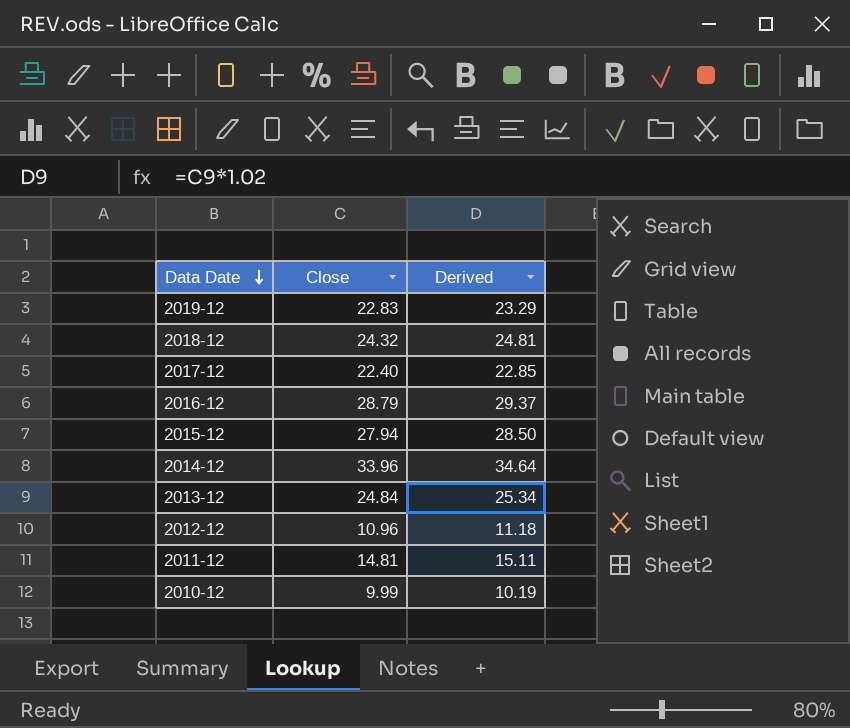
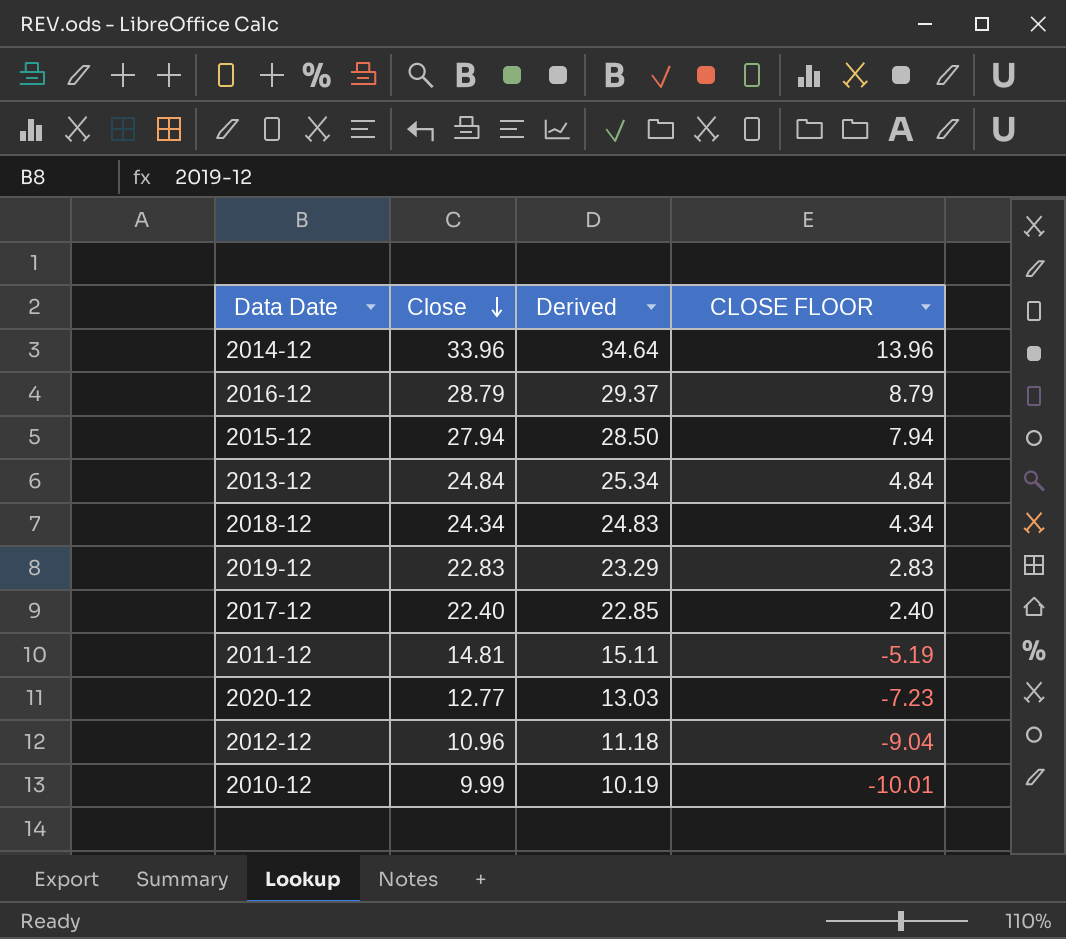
row order: Data Date descending -> Close descending
column CLOSE FLOOR | formula: none -> [Close] - 20
2018-12 | Close: 24.32 -> 24.34
2018-12 | Derived: 24.81 -> 24.83
row 2020-12: none -> 12.77 | 13.03 | -7.23

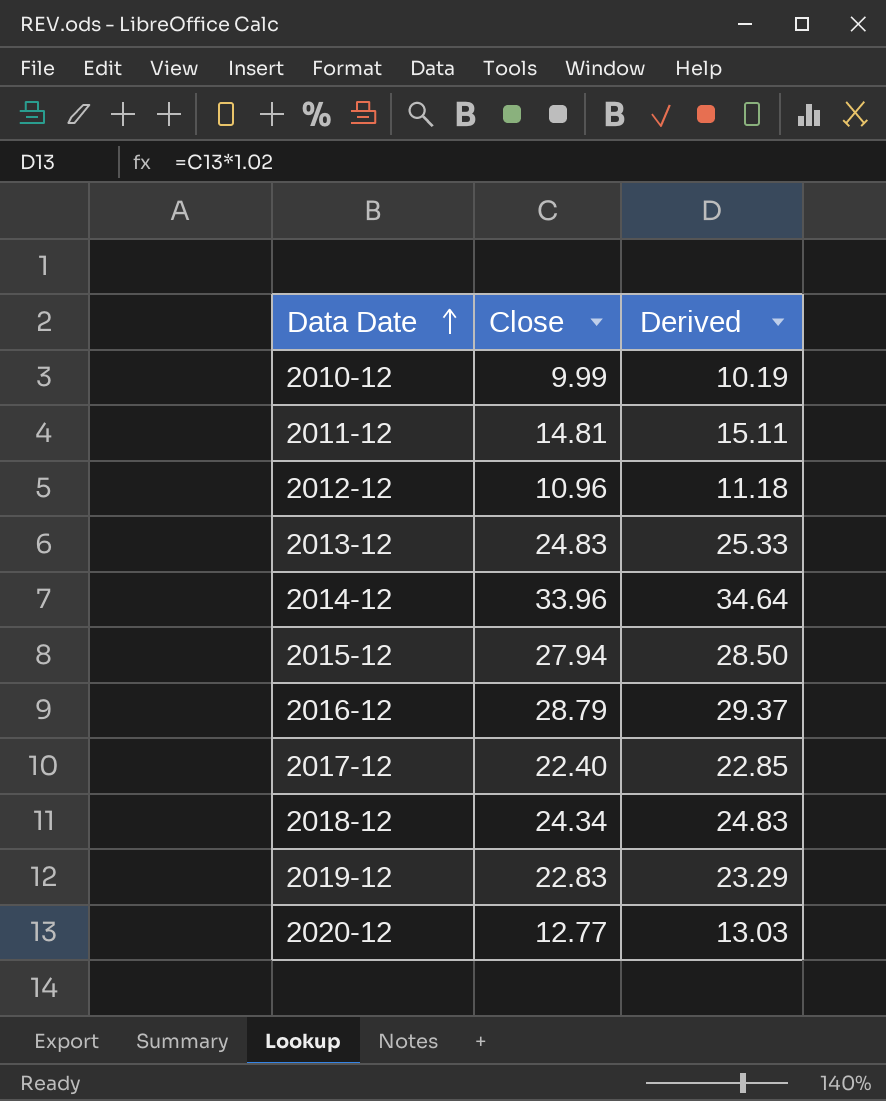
row order: Close descending -> Data Date ascending
column CLOSE FLOOR | formula: [Close] - 20 -> none
2013-12 | Close: 24.84 -> 24.83
2013-12 | Derived: 25.34 -> 25.33

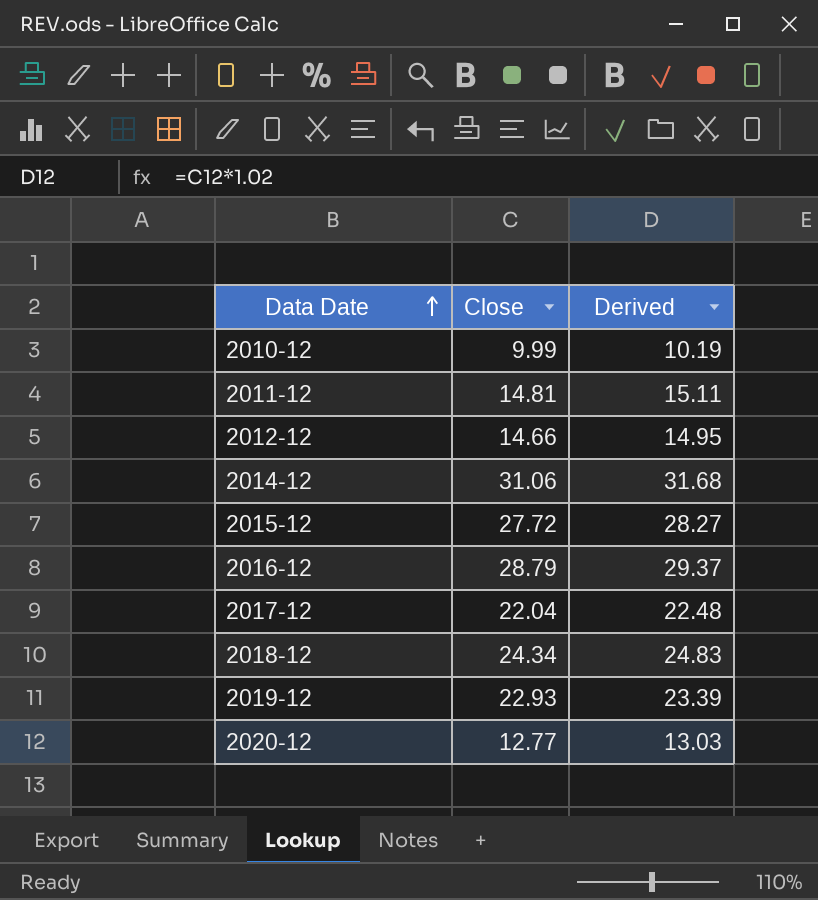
row 2013-12: 24.83 | 25.33 -> none
2012-12 | Close: 10.96 -> 14.66
2012-12 | Derived: 11.18 -> 14.95
2014-12 | Close: 33.96 -> 31.06
2014-12 | Derived: 34.64 -> 31.68
2015-12 | Close: 27.94 -> 27.72
2015-12 | Derived: 28.50 -> 28.27
2017-12 | Close: 22.40 -> 22.04
2017-12 | Derived: 22.85 -> 22.48
2019-12 | Close: 22.83 -> 22.93
2019-12 | Derived: 23.29 -> 23.39

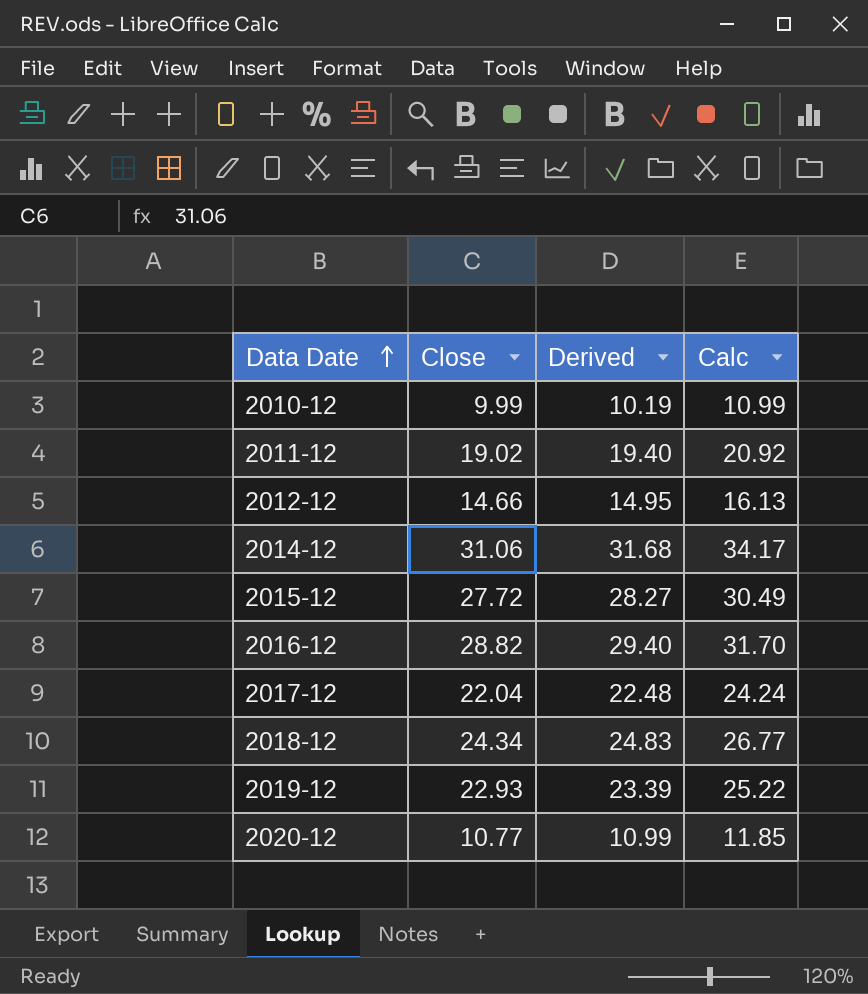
column Calc | formula: none -> [Close] * 1.1
2011-12 | Close: 14.81 -> 19.02
2011-12 | Derived: 15.11 -> 19.40
2016-12 | Close: 28.79 -> 28.82
2016-12 | Derived: 29.37 -> 29.40
2020-12 | Close: 12.77 -> 10.77
2020-12 | Derived: 13.03 -> 10.99

